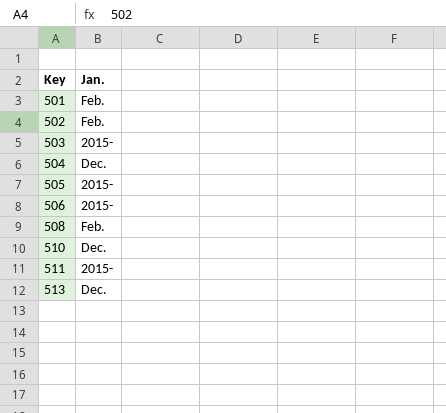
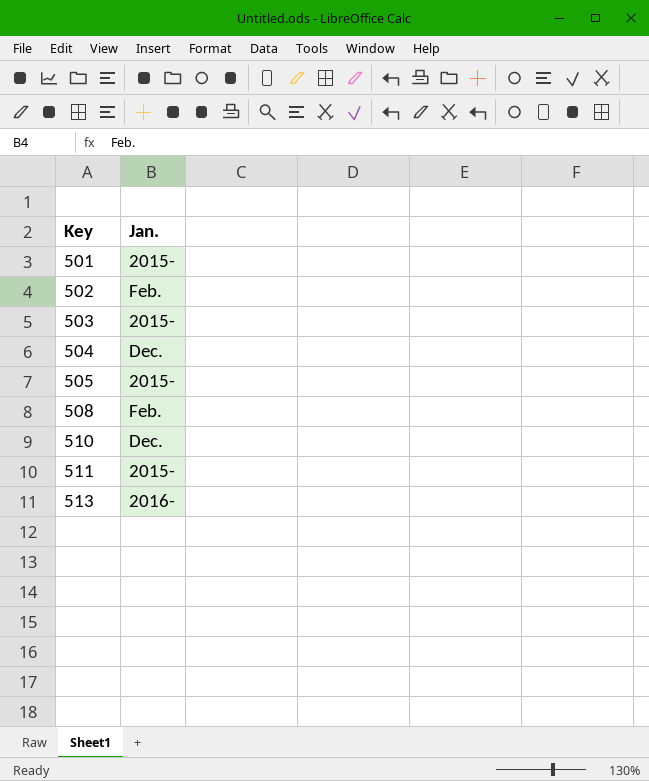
row 506: 2015- -> none
501 | Jan.: Feb. -> 2015-
513 | Jan.: Dec. -> 2016-

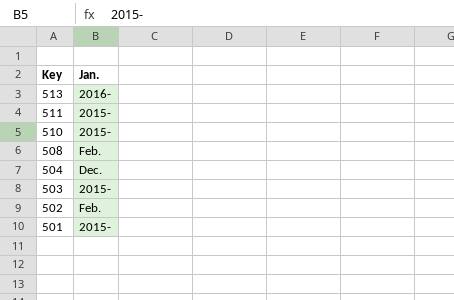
row order: Key ascending -> Key descending
row 505: 2015- -> none
510 | Jan.: Dec. -> 2015-

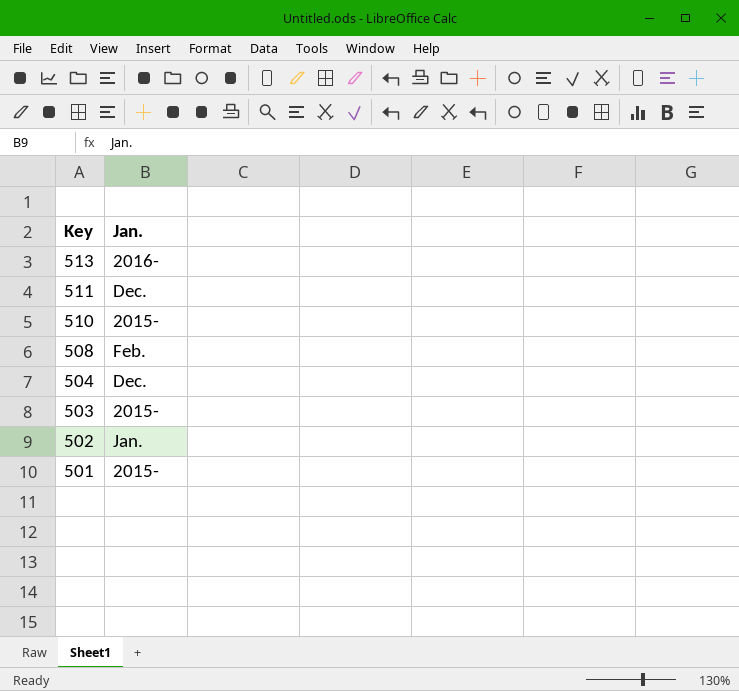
511 | Jan.: 2015- -> Dec.
502 | Jan.: Feb. -> Jan.

